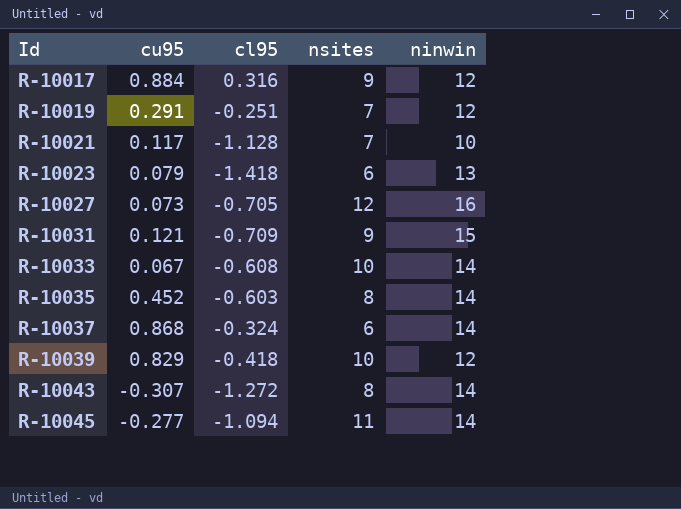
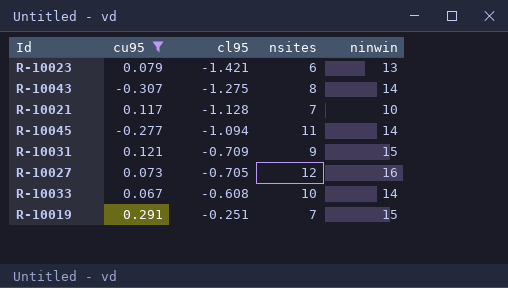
filter: none -> cu95 <= 0.291
row order: Id ascending -> cl95 ascending
R-10023 | cl95: -1.418 -> -1.421
R-10043 | cl95: -1.272 -> -1.275
R-10019 | ninwin: 12 -> 15

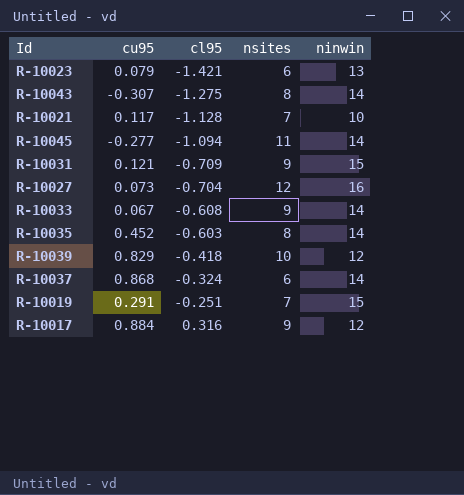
filter: cu95 <= 0.291 -> none
R-10027 | cl95: -0.705 -> -0.704
R-10033 | nsites: 10 -> 9

